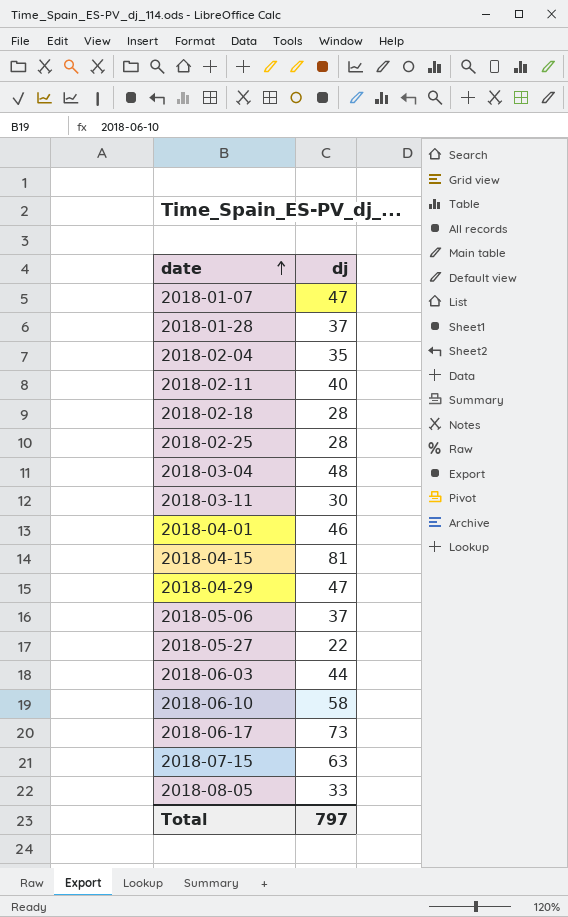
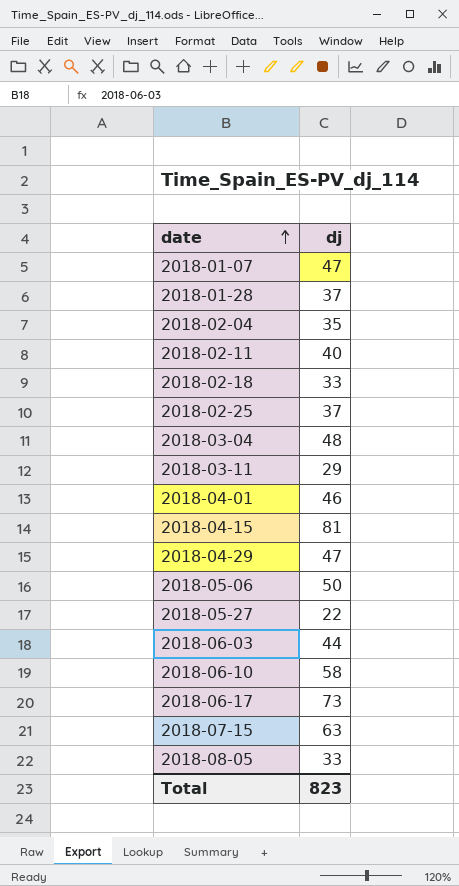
2018-02-18 | dj: 28 -> 33
2018-02-25 | dj: 28 -> 37
2018-03-11 | dj: 30 -> 29
2018-05-06 | dj: 37 -> 50
Total | dj: 797 -> 823

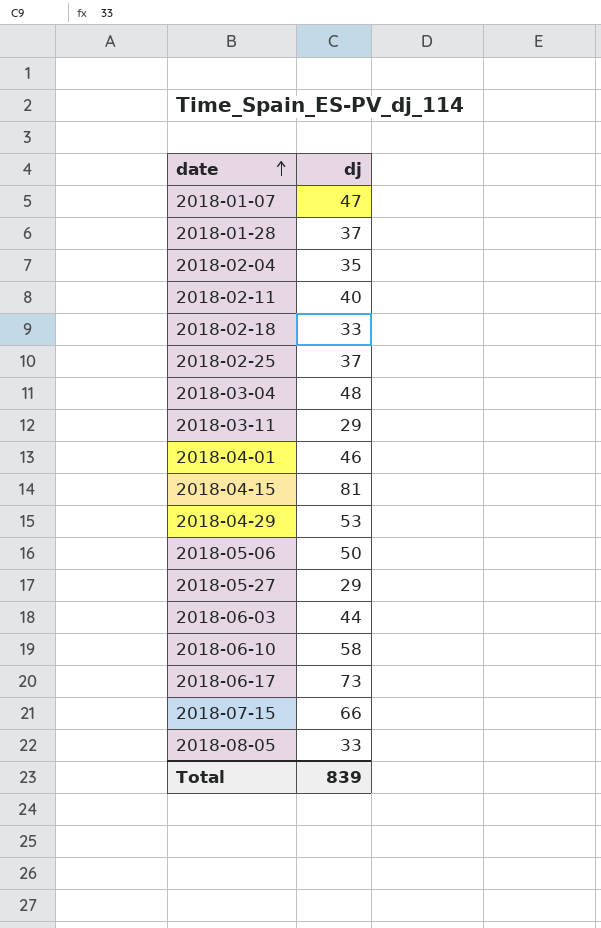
2018-04-29 | dj: 47 -> 53
2018-05-27 | dj: 22 -> 29
2018-07-15 | dj: 63 -> 66
Total | dj: 823 -> 839

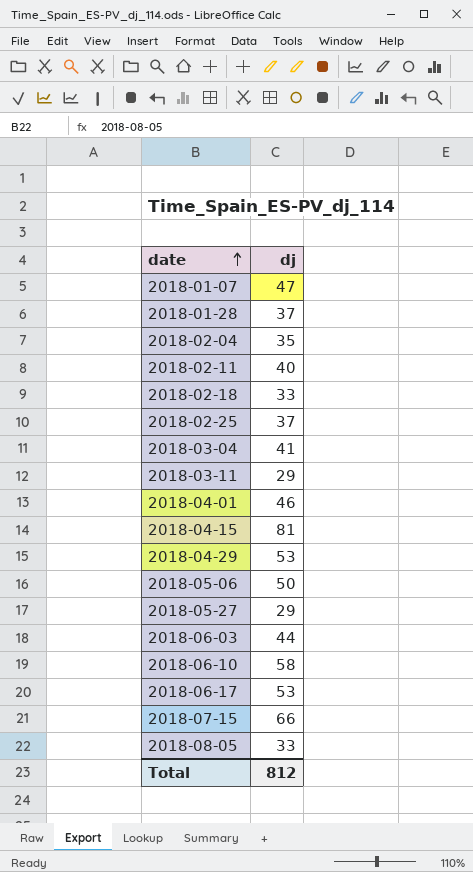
2018-03-04 | dj: 48 -> 41
2018-06-17 | dj: 73 -> 53
Total | dj: 839 -> 812

